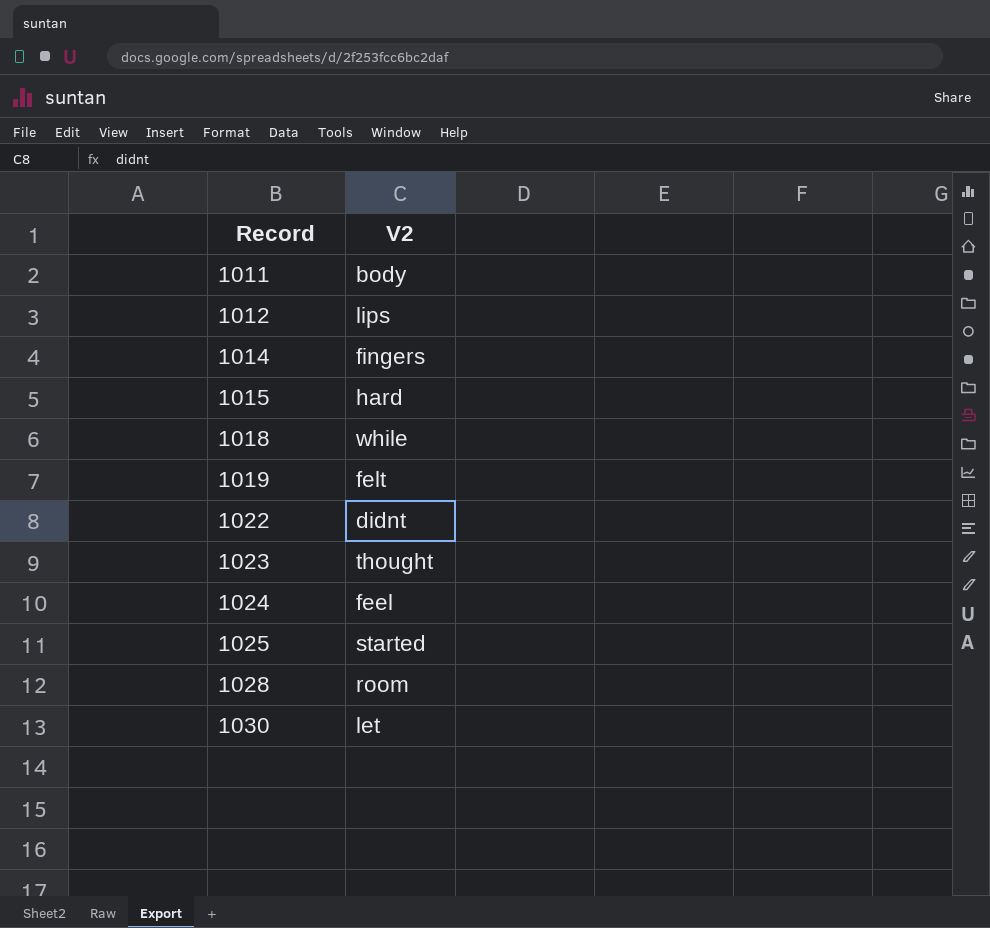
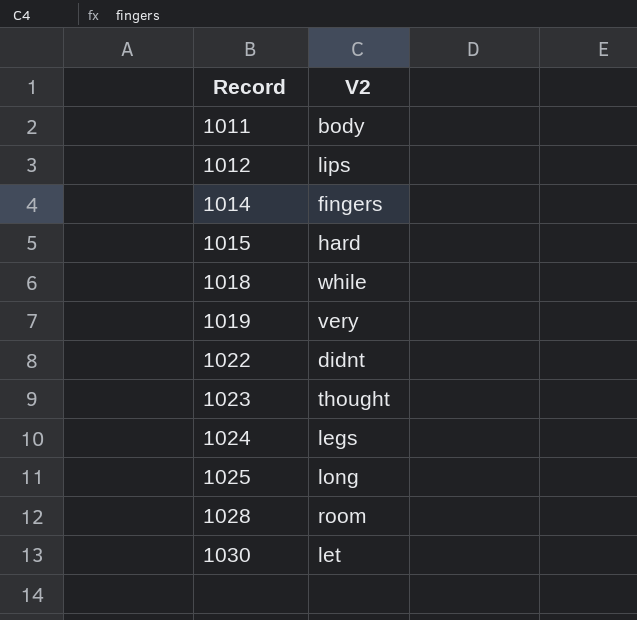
1019 | V2: felt -> very
1024 | V2: feel -> legs
1025 | V2: started -> long

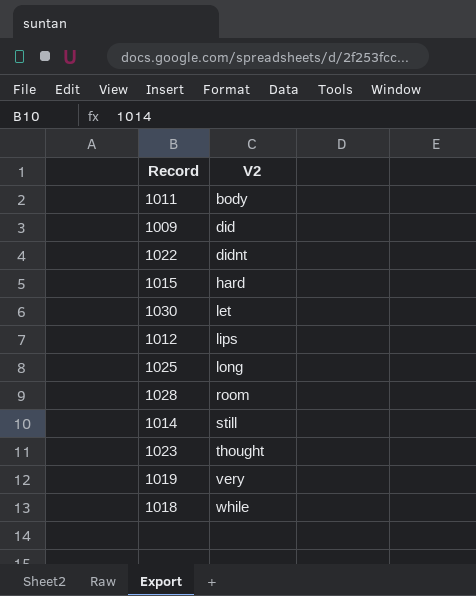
row order: Record ascending -> V2 ascending
row 1024: legs -> none
row 1009: none -> did
1014 | V2: fingers -> still

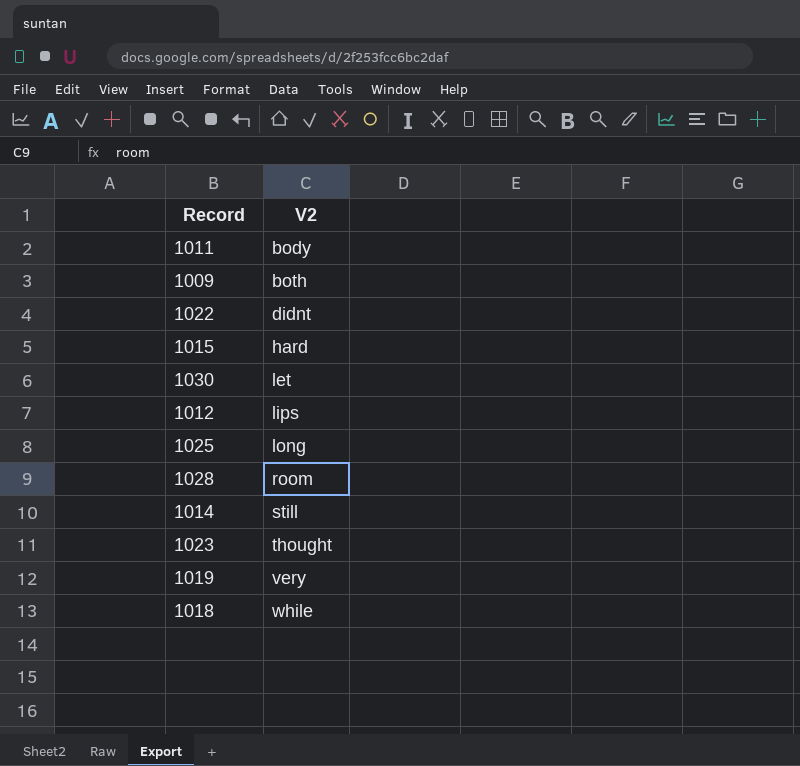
1009 | V2: did -> both

